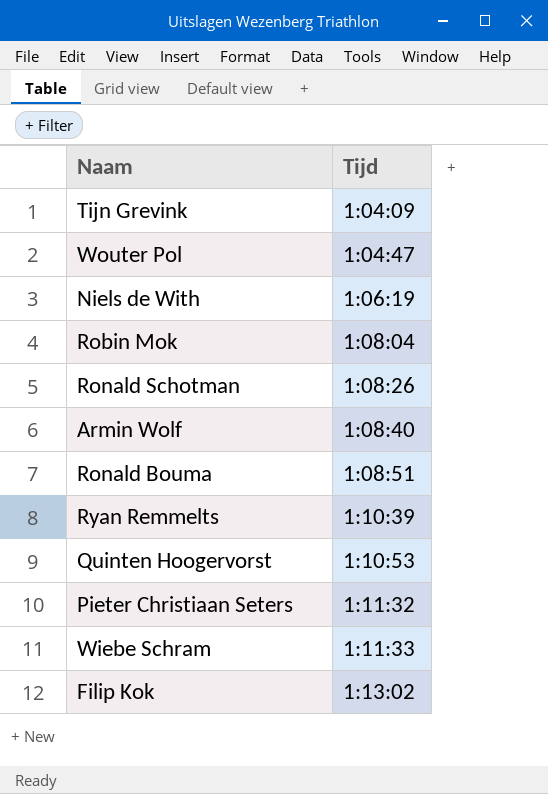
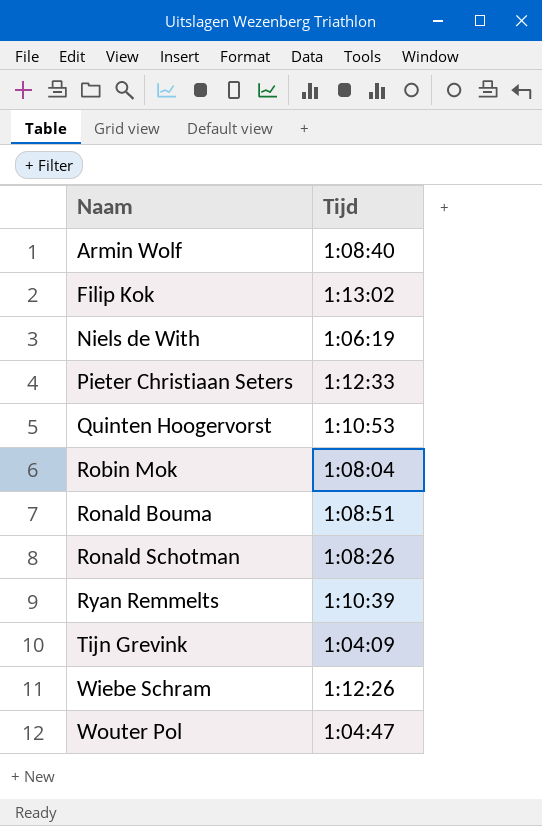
row order: Tijd ascending -> Naam ascending
Pieter Christiaan Seters | Tijd: 1:11:32 -> 1:12:33
Wiebe Schram | Tijd: 1:11:33 -> 1:12:26

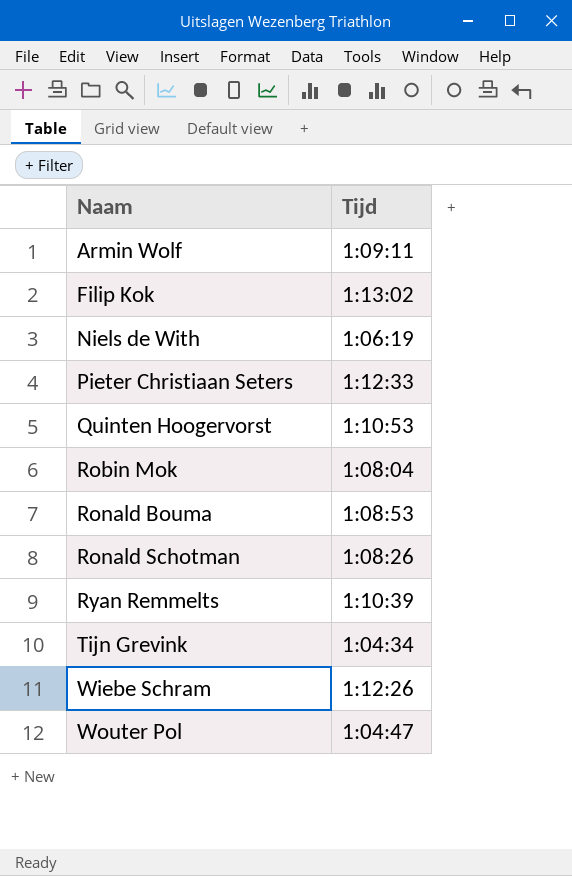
Armin Wolf | Tijd: 1:08:40 -> 1:09:11
Ronald Bouma | Tijd: 1:08:51 -> 1:08:53
Tijn Grevink | Tijd: 1:04:09 -> 1:04:34

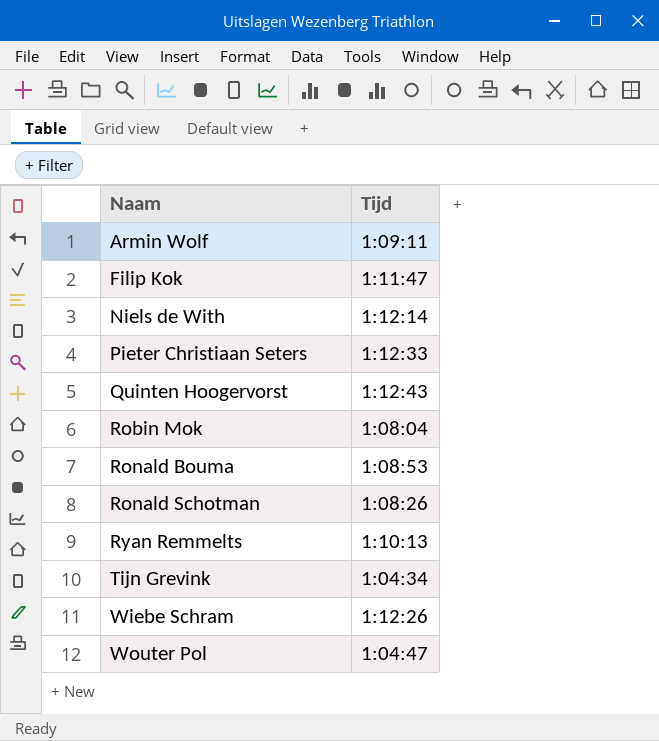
Filip Kok | Tijd: 1:13:02 -> 1:11:47
Niels de With | Tijd: 1:06:19 -> 1:12:14
Quinten Hoogervorst | Tijd: 1:10:53 -> 1:12:43
Ryan Remmelts | Tijd: 1:10:39 -> 1:10:13

